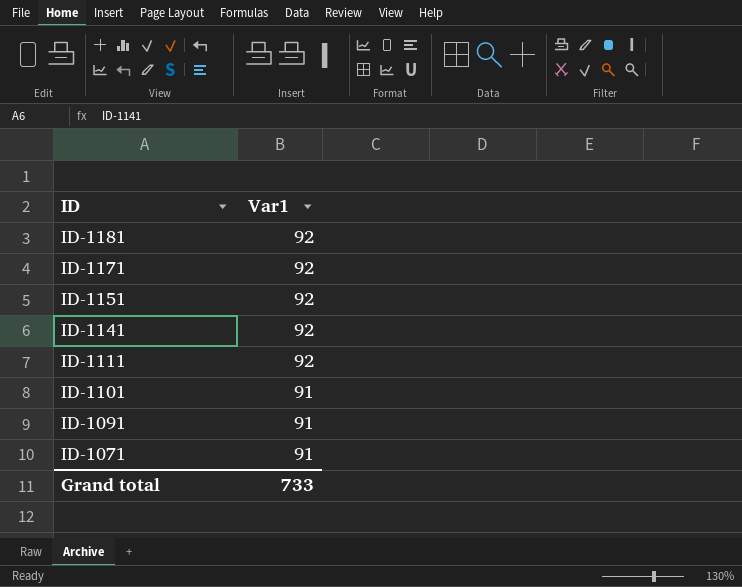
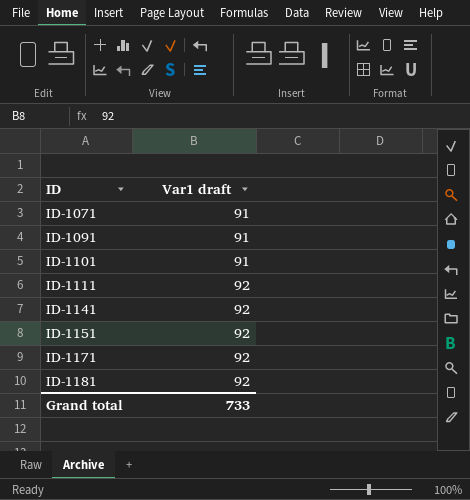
row order: ID descending -> ID ascending
column name: Var1 -> Var1 draft

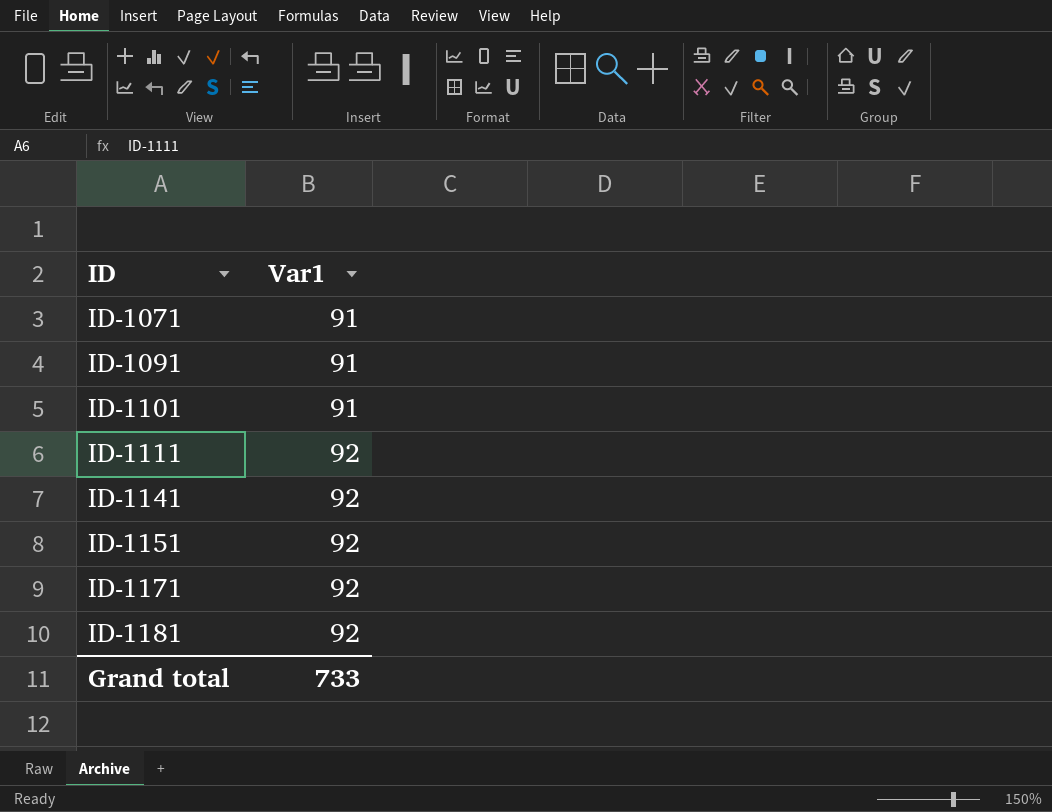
column name: Var1 draft -> Var1

